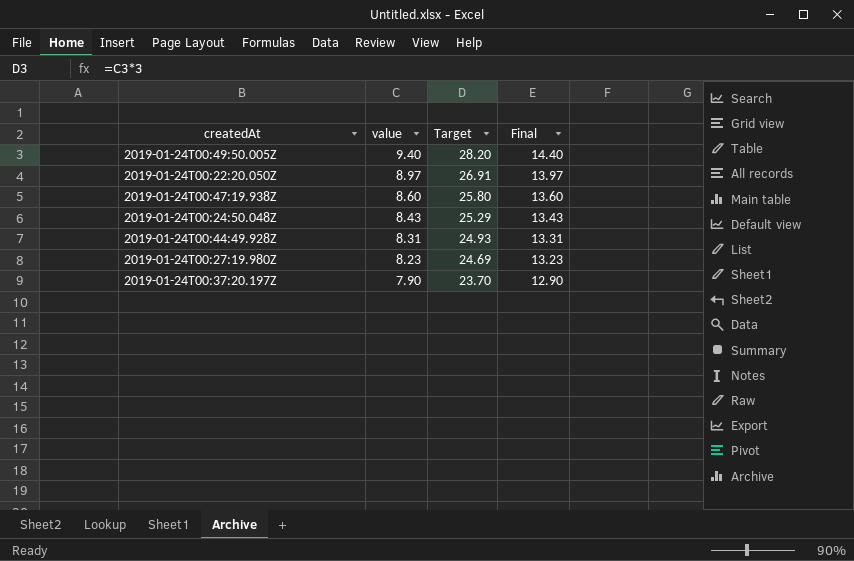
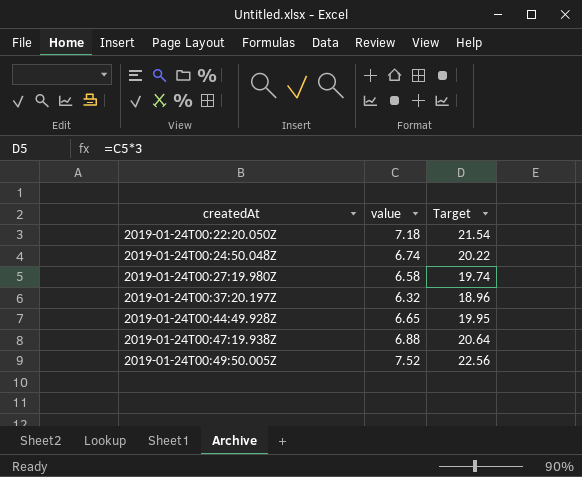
row order: value descending -> createdAt ascending
column Final | formula: [value] + 5 -> none
2019-01-24T00:22:20.050Z | value: 8.97 -> 7.18
2019-01-24T00:22:20.050Z | Target: 26.91 -> 21.54
2019-01-24T00:24:50.048Z | value: 8.43 -> 6.74
2019-01-24T00:24:50.048Z | Target: 25.29 -> 20.22
2019-01-24T00:27:19.980Z | value: 8.23 -> 6.58
2019-01-24T00:27:19.980Z | Target: 24.69 -> 19.74
2019-01-24T00:37:20.197Z | value: 7.90 -> 6.32
2019-01-24T00:37:20.197Z | Target: 23.70 -> 18.96
2019-01-24T00:44:49.928Z | value: 8.31 -> 6.65
2019-01-24T00:44:49.928Z | Target: 24.93 -> 19.95
2019-01-24T00:47:19.938Z | value: 8.60 -> 6.88
2019-01-24T00:47:19.938Z | Target: 25.80 -> 20.64
2019-01-24T00:49:50.005Z | value: 9.40 -> 7.52
2019-01-24T00:49:50.005Z | Target: 28.20 -> 22.56

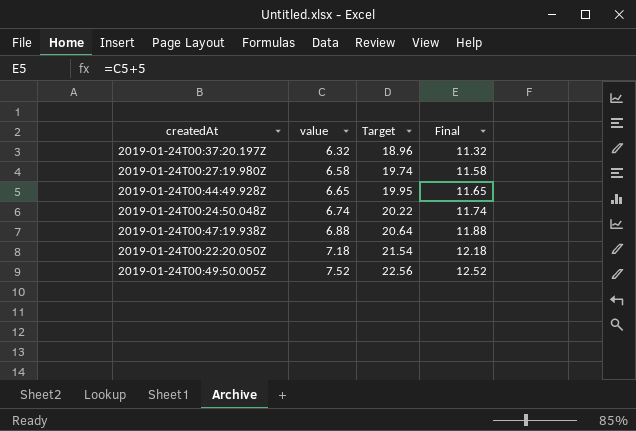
row order: createdAt ascending -> value ascending
column Final | formula: none -> [value] + 5

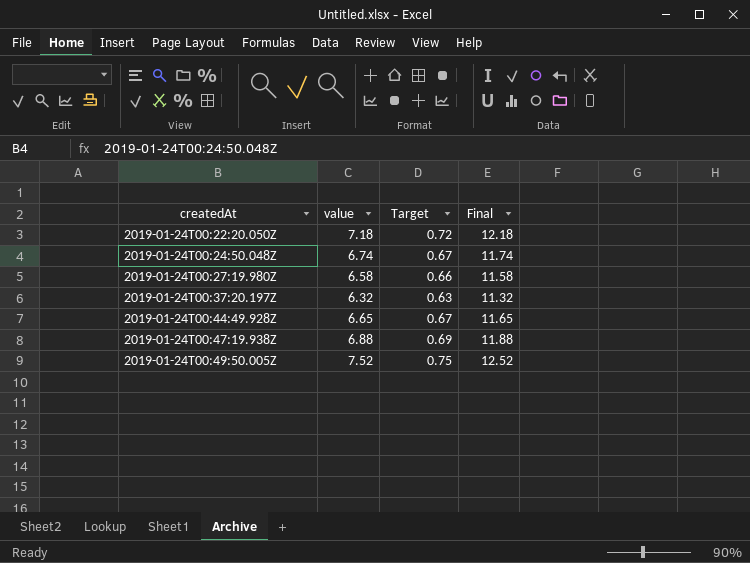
row order: value ascending -> createdAt ascending
column Target | formula: [value] * 3 -> [value] * 0.1

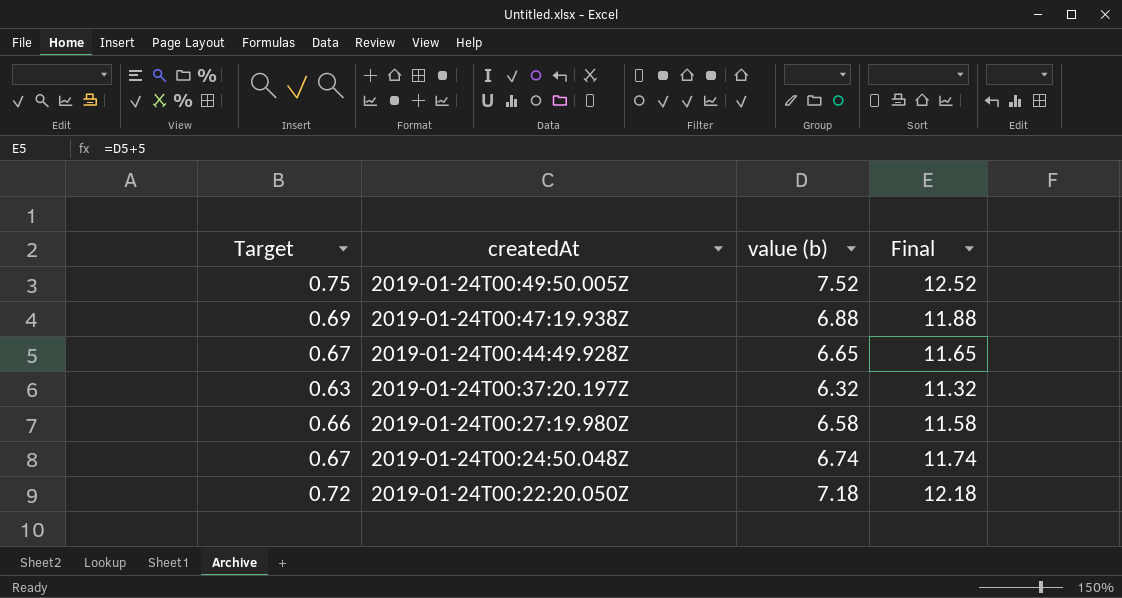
row order: createdAt ascending -> createdAt descending
column Target | position: 3 -> 1
column name: value -> value (b)

